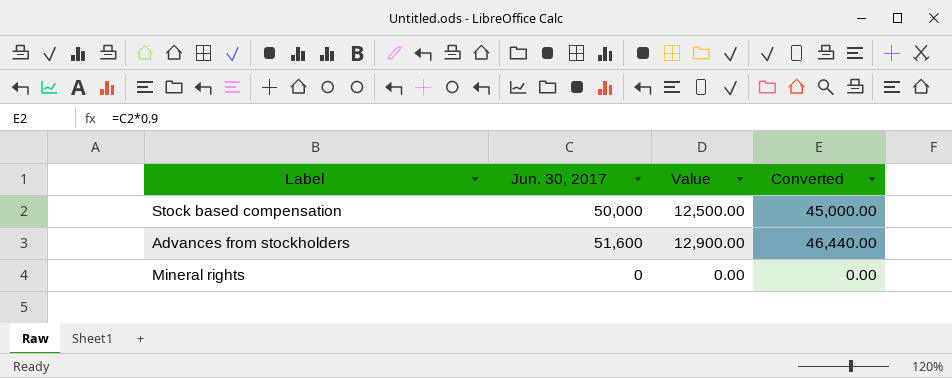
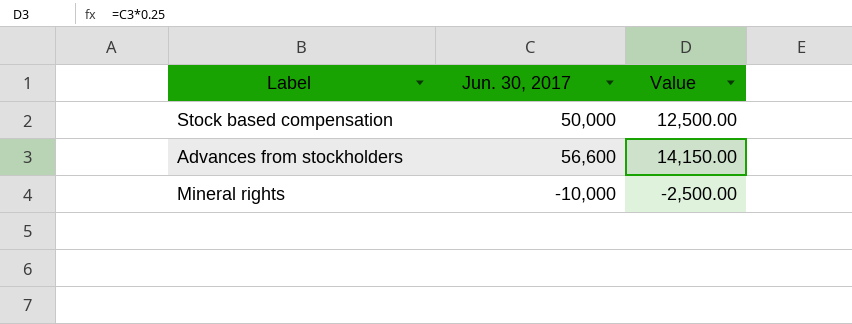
column Converted | formula: [Jun. 30, 2017] * 0.9 -> none
Advances from stockholders | Jun. 30, 2017: 51,600 -> 56,600
Advances from stockholders | Value: 12,900.00 -> 14,150.00
Mineral rights | Jun. 30, 2017: 0 -> -10,000
Mineral rights | Value: 0.00 -> -2,500.00

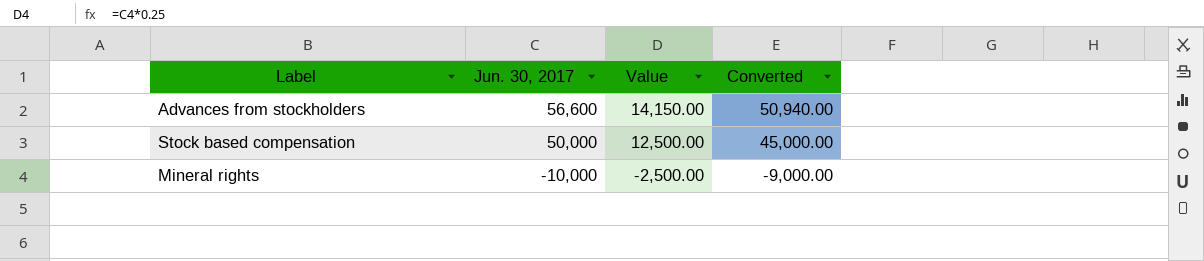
row order: none -> Jun. 30, 2017 descending
column Converted | formula: none -> [Jun. 30, 2017] * 0.9

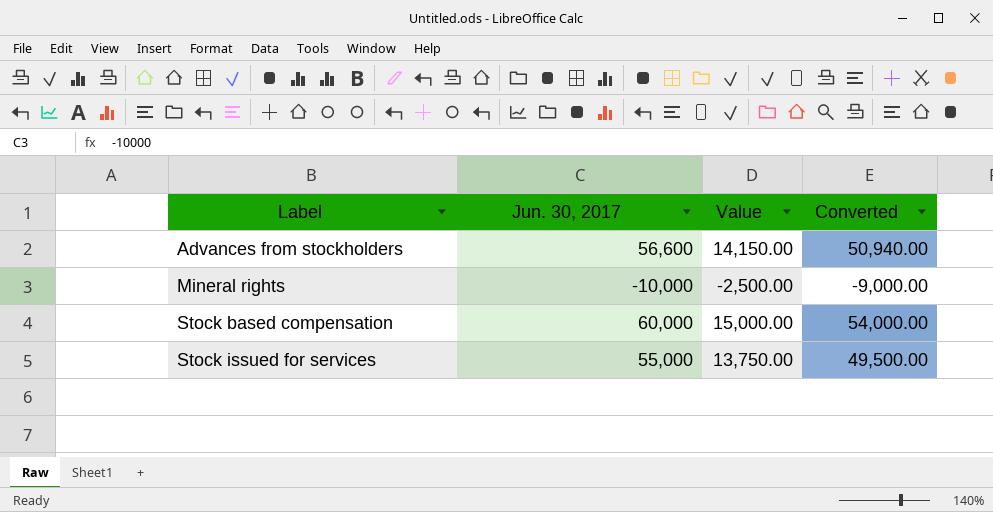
row order: Jun. 30, 2017 descending -> Label ascending
Stock based compensation | Jun. 30, 2017: 50,000 -> 60,000
Stock based compensation | Value: 12,500.00 -> 15,000.00
Stock based compensation | Converted: 45,000.00 -> 54,000.00
row Stock issued for services: none -> 55,000 | 13,750.00 | 49,500.00

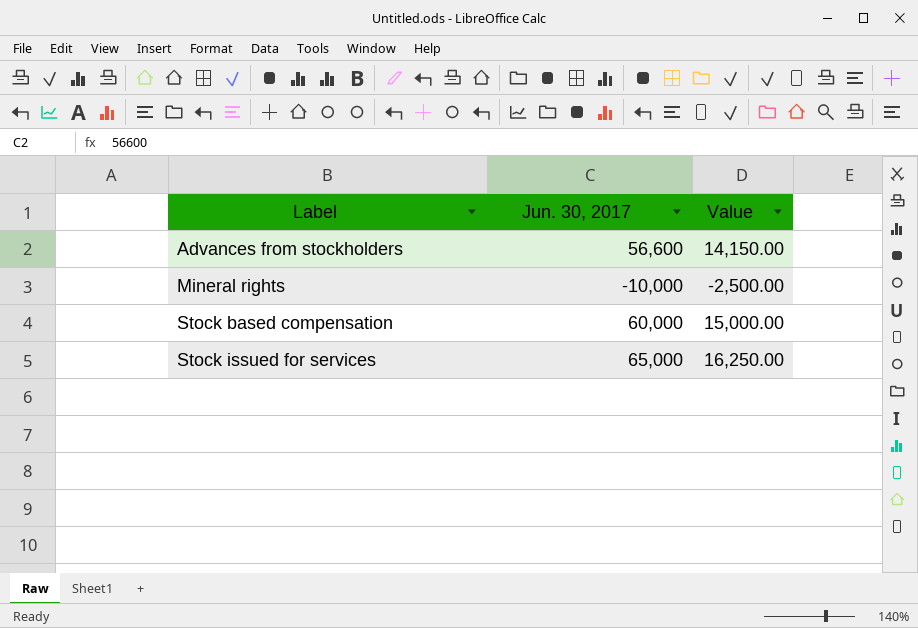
column Converted | formula: [Jun. 30, 2017] * 0.9 -> none
Stock issued for services | Jun. 30, 2017: 55,000 -> 65,000
Stock issued for services | Value: 13,750.00 -> 16,250.00

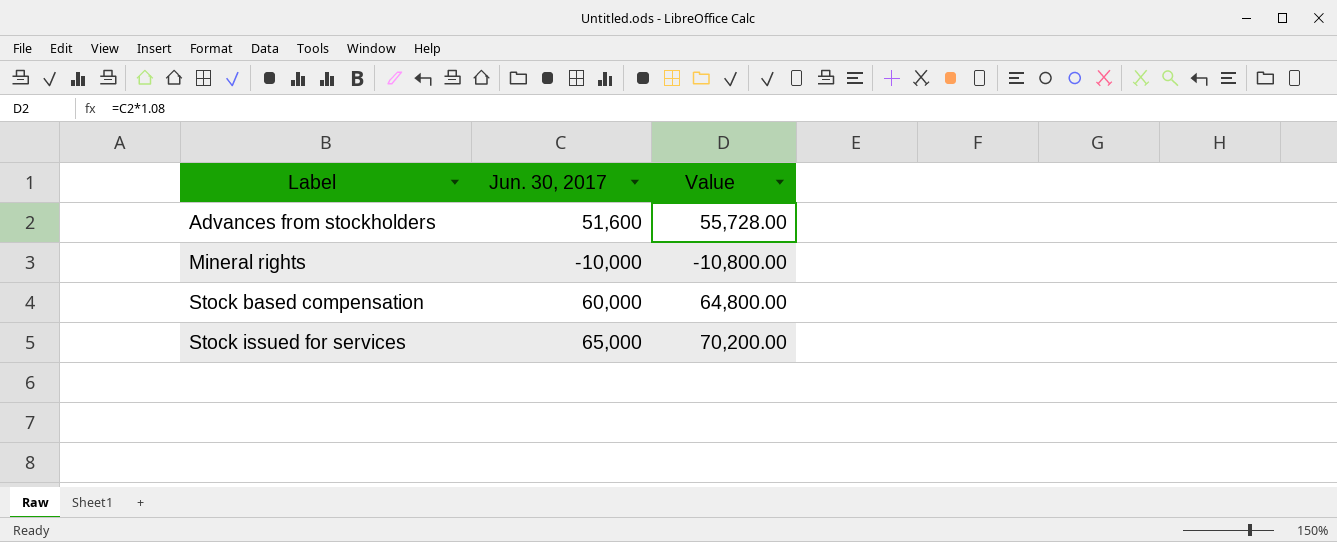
column Value | formula: [Jun. 30, 2017] * 0.25 -> [Jun. 30, 2017] * 1.08
Advances from stockholders | Jun. 30, 2017: 56,600 -> 51,600

